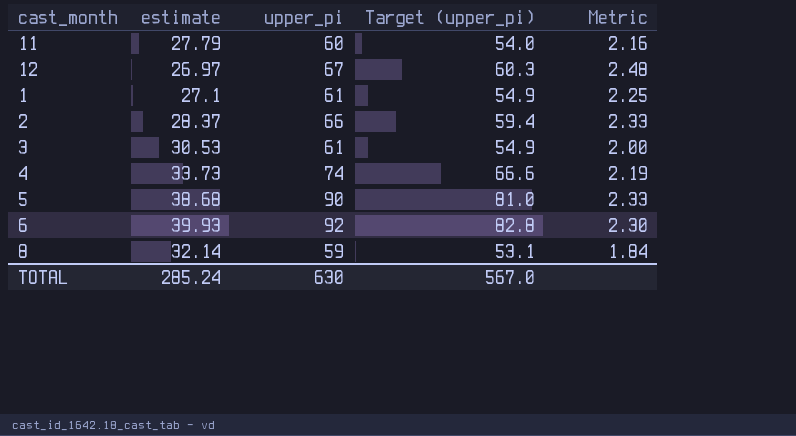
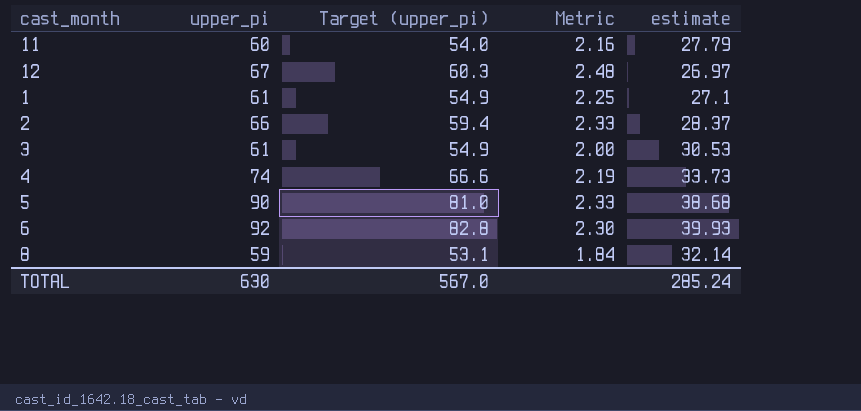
column estimate | position: 2 -> 5

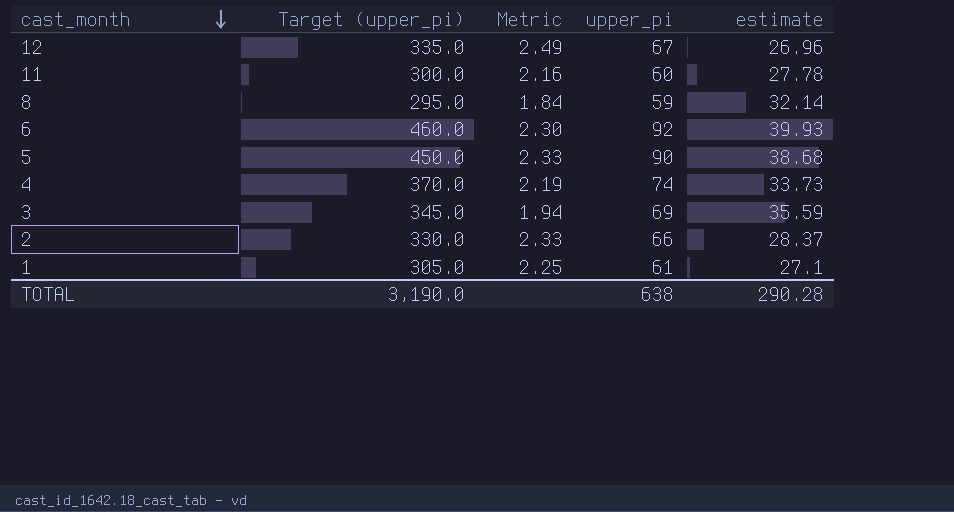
row order: none -> cast_month descending
column Target (upper_pi) | formula: [upper_pi] * 0.9 -> [upper_pi] * 5
column upper_pi | position: 2 -> 4
12 | Metric: 2.48 -> 2.49
12 | estimate: 26.97 -> 26.96
11 | estimate: 27.79 -> 27.78
3 | Metric: 2.00 -> 1.94
3 | upper_pi: 61 -> 69
3 | estimate: 30.53 -> 35.59
TOTAL | Target (upper_pi): 567.0 -> 3,190.0
TOTAL | upper_pi: 630 -> 638
TOTAL | estimate: 285.24 -> 290.28

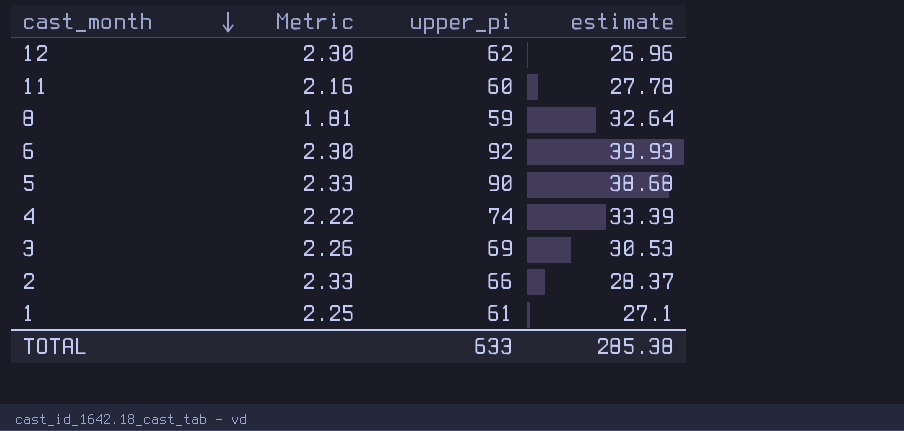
column Target (upper_pi) | formula: [upper_pi] * 5 -> none
12 | Metric: 2.49 -> 2.30
12 | upper_pi: 67 -> 62
8 | Metric: 1.84 -> 1.81
8 | estimate: 32.14 -> 32.64
4 | Metric: 2.19 -> 2.22
4 | estimate: 33.73 -> 33.39
3 | Metric: 1.94 -> 2.26
3 | estimate: 35.59 -> 30.53
TOTAL | upper_pi: 638 -> 633
TOTAL | estimate: 290.28 -> 285.38

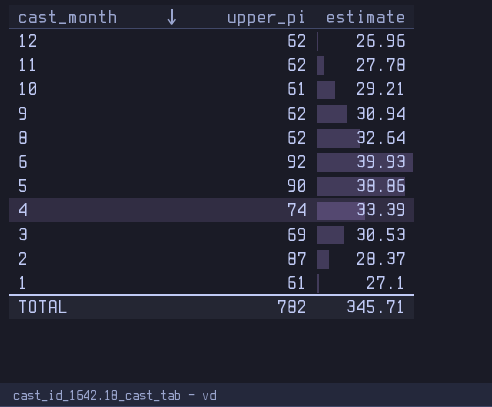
column Metric | formula: [upper_pi] / [estimate] -> none
11 | upper_pi: 60 -> 62
row 10: none -> 61 | 29.21
row 9: none -> 62 | 30.94
8 | upper_pi: 59 -> 62
5 | estimate: 38.68 -> 38.86
2 | upper_pi: 66 -> 87
TOTAL | upper_pi: 633 -> 782
TOTAL | estimate: 285.38 -> 345.71

